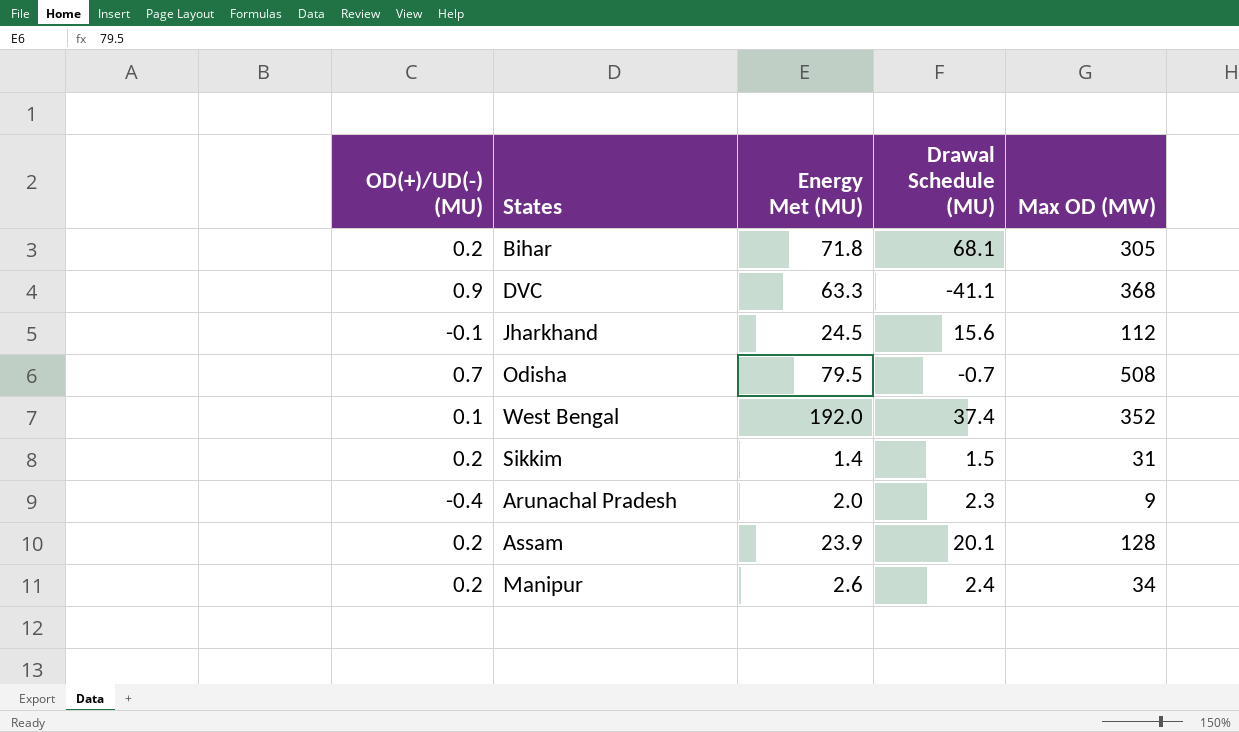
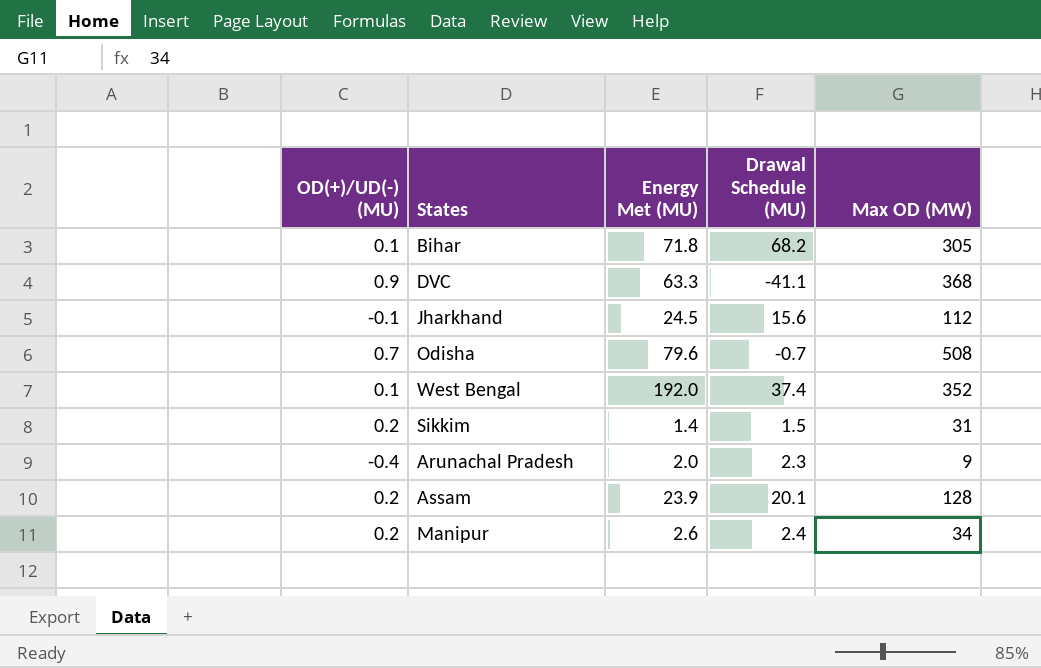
Bihar | OD(+)/UD(-) (MU): 0.2 -> 0.1
Bihar | Drawal Schedule (MU): 68.1 -> 68.2
Odisha | Energy Met (MU): 79.5 -> 79.6

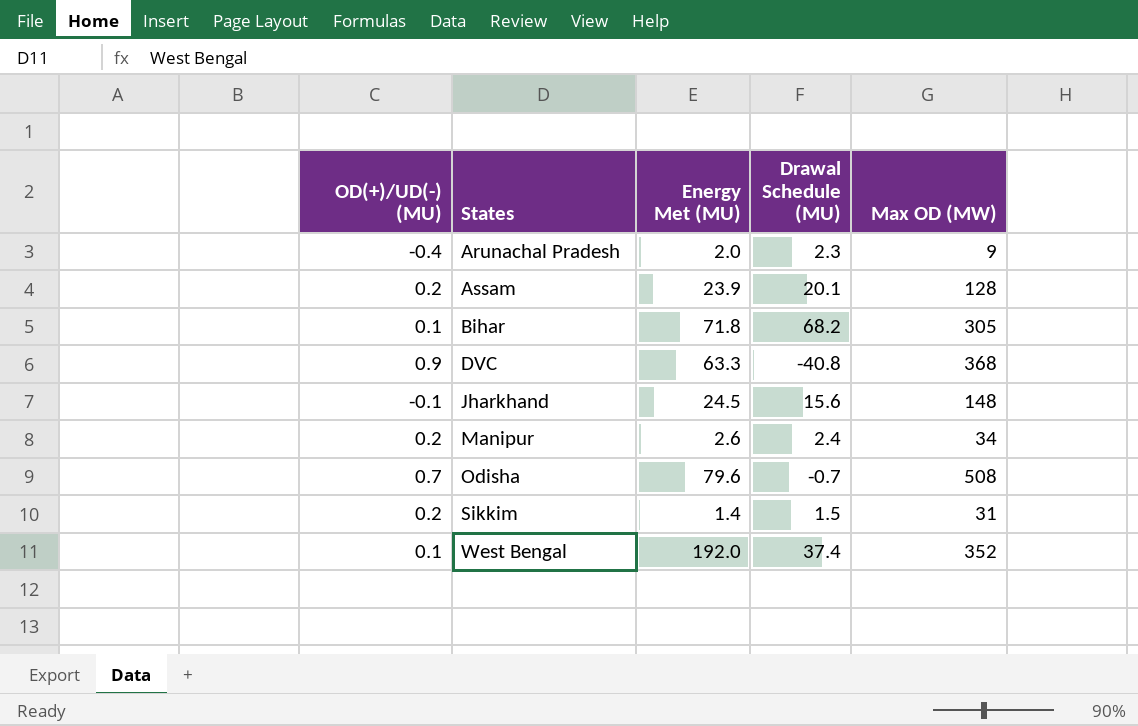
row order: none -> States ascending
DVC | Drawal Schedule (MU): -41.1 -> -40.8
Jharkhand | Max OD (MW): 112 -> 148

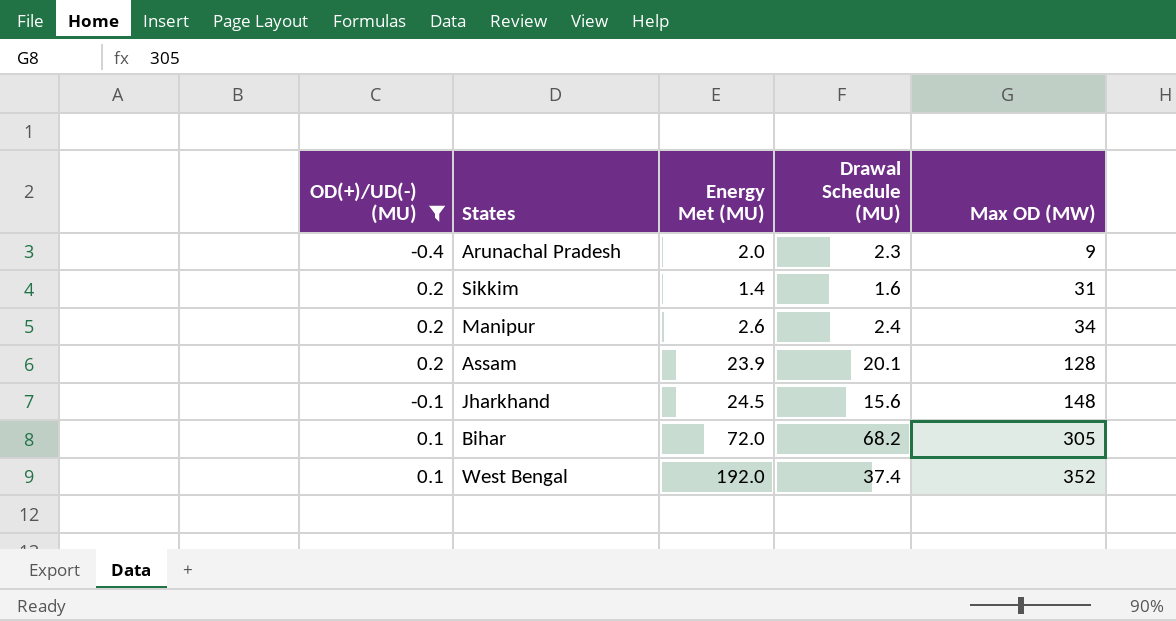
filter: none -> OD(+)/UD(-) (MU) <= 0.2
row order: States ascending -> Max OD (MW) ascending
Sikkim | Drawal Schedule (MU): 1.5 -> 1.6
Bihar | Energy Met (MU): 71.8 -> 72.0

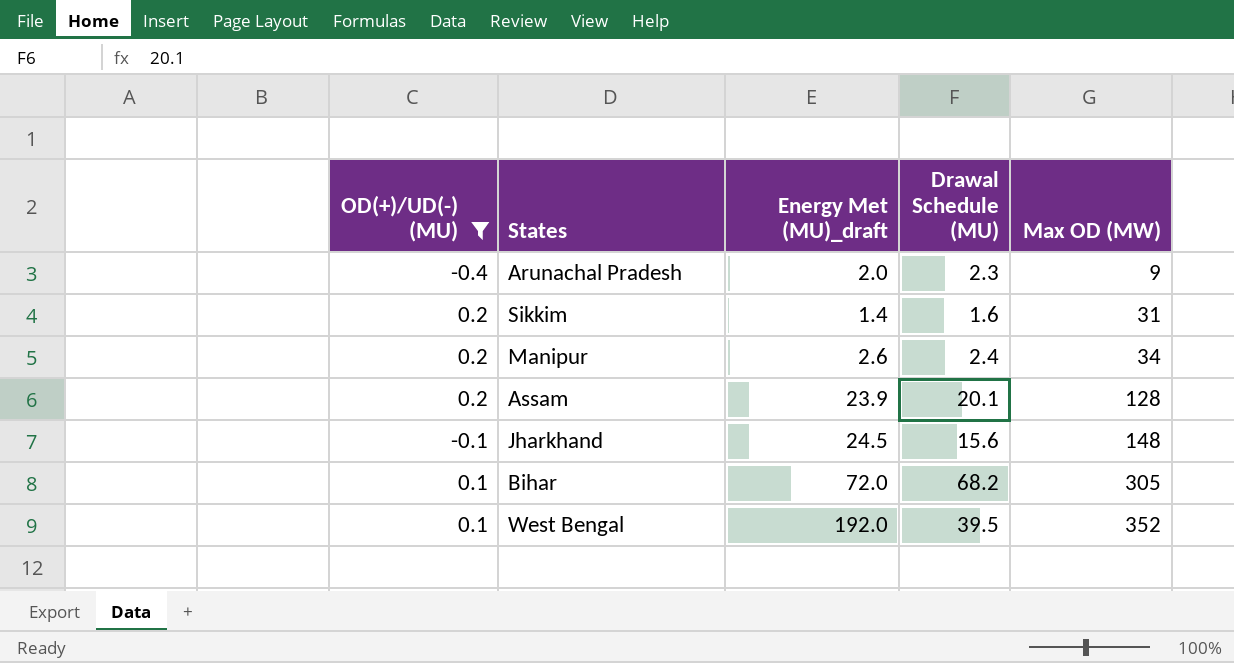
column name: Energy Met (MU) -> Energy Met (MU)_draft
West Bengal | Drawal Schedule (MU): 37.4 -> 39.5

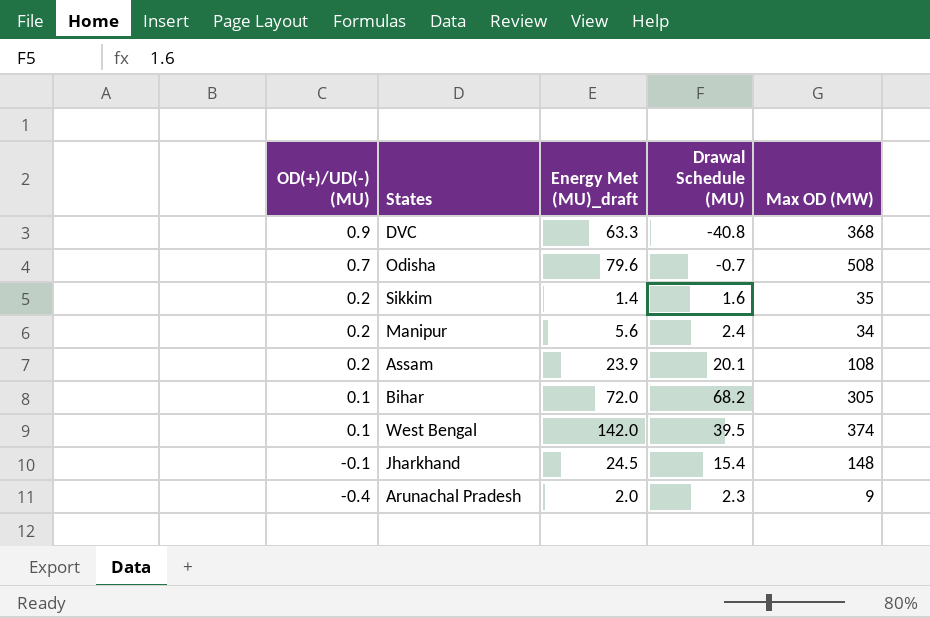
filter: OD(+)/UD(-) (MU) <= 0.2 -> none
row order: Max OD (MW) ascending -> OD(+)/UD(-) (MU) descending
Sikkim | Max OD (MW): 31 -> 35
Manipur | Energy Met (MU)_draft: 2.6 -> 5.6
Assam | Max OD (MW): 128 -> 108
West Bengal | Energy Met (MU)_draft: 192.0 -> 142.0
West Bengal | Max OD (MW): 352 -> 374
Jharkhand | Drawal Schedule (MU): 15.6 -> 15.4

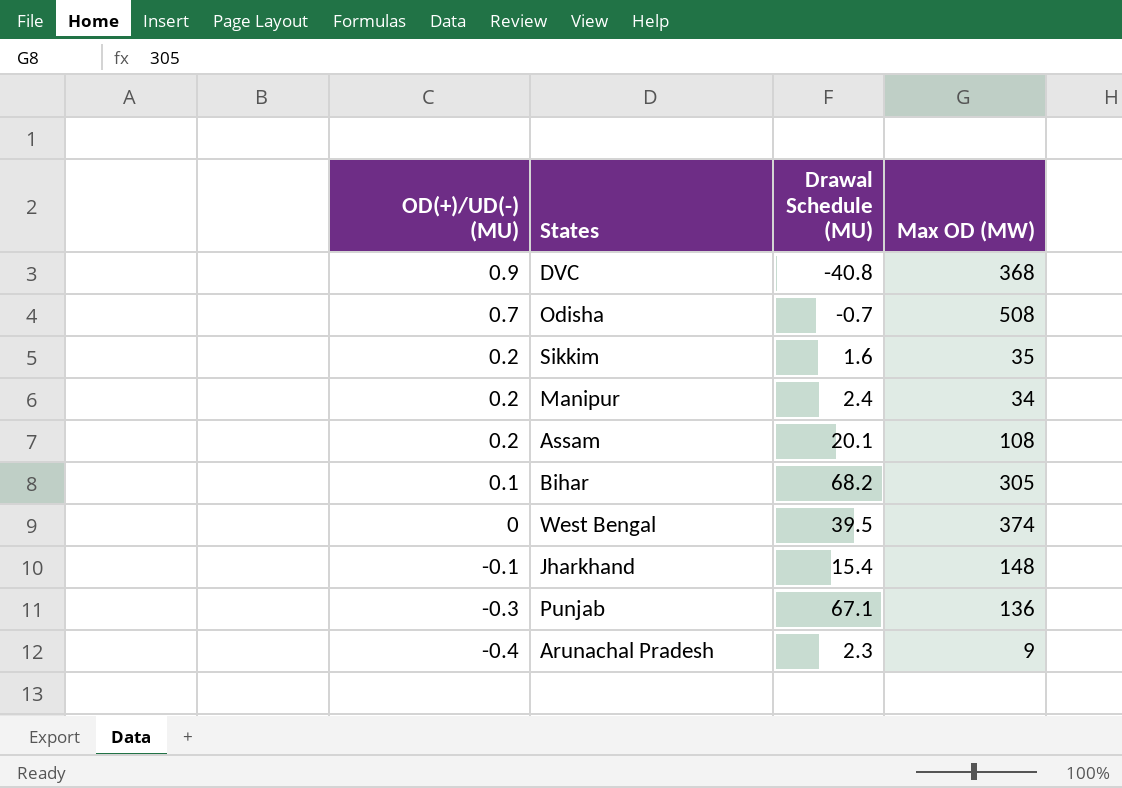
column Energy Met (MU)_draft | position: 3 -> none
West Bengal | OD(+)/UD(-) (MU): 0.1 -> 0
row Punjab: none -> -0.3 | 67.1 | 136

